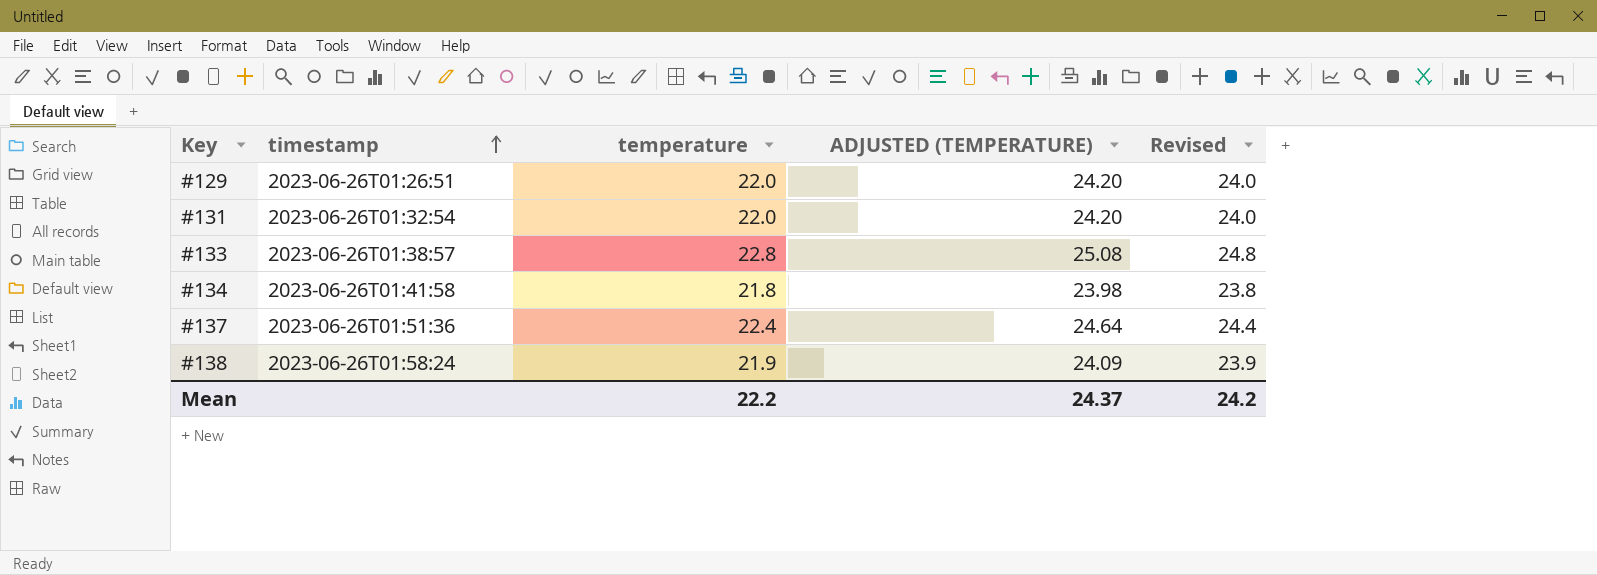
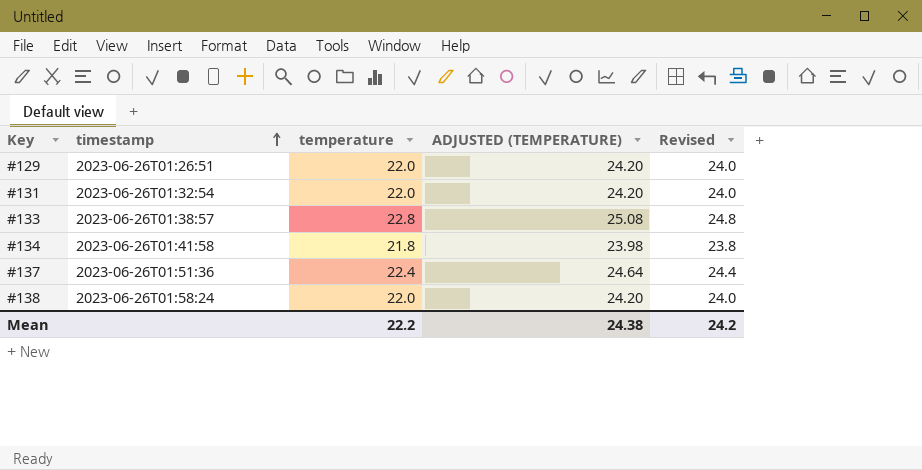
#138 | temperature: 21.9 -> 22.0
#138 | ADJUSTED (TEMPERATURE): 24.09 -> 24.20
#138 | Revised: 23.9 -> 24.0
Mean | ADJUSTED (TEMPERATURE): 24.37 -> 24.38

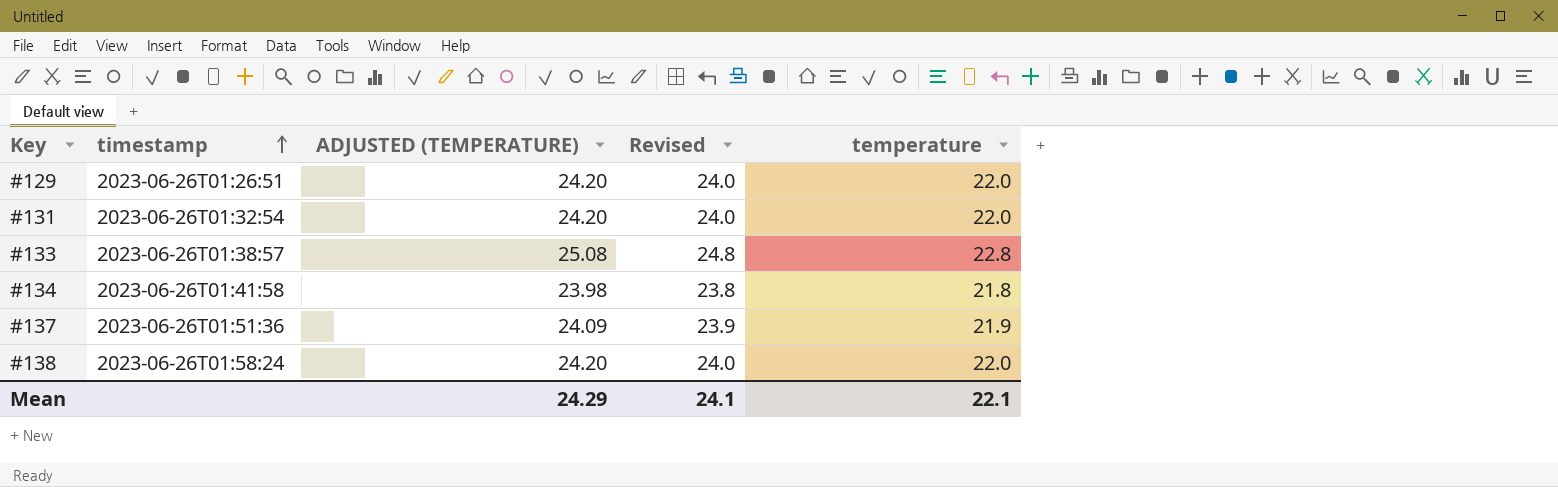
column temperature | position: 3 -> 5
#137 | ADJUSTED (TEMPERATURE): 24.64 -> 24.09
#137 | Revised: 24.4 -> 23.9
#137 | temperature: 22.4 -> 21.9
Mean | ADJUSTED (TEMPERATURE): 24.38 -> 24.29
Mean | Revised: 24.2 -> 24.1
Mean | temperature: 22.2 -> 22.1

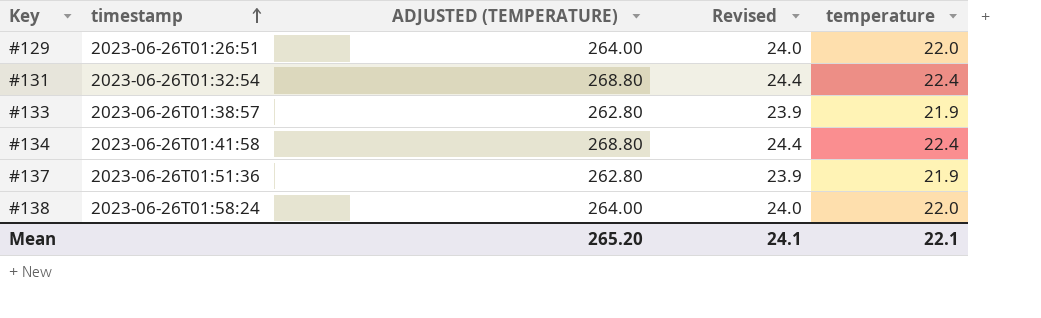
column ADJUSTED (TEMPERATURE) | formula: [temperature] * 1.1 -> [temperature] * 12
#131 | Revised: 24.0 -> 24.4
#131 | temperature: 22.0 -> 22.4
#133 | Revised: 24.8 -> 23.9
#133 | temperature: 22.8 -> 21.9
#134 | Revised: 23.8 -> 24.4
#134 | temperature: 21.8 -> 22.4
Mean | ADJUSTED (TEMPERATURE): 24.29 -> 265.20

